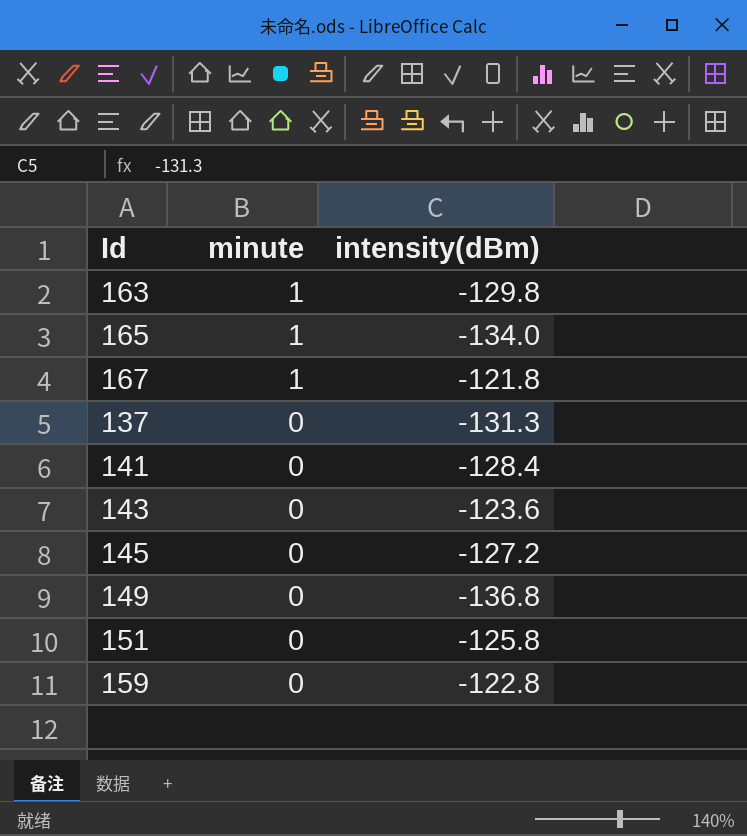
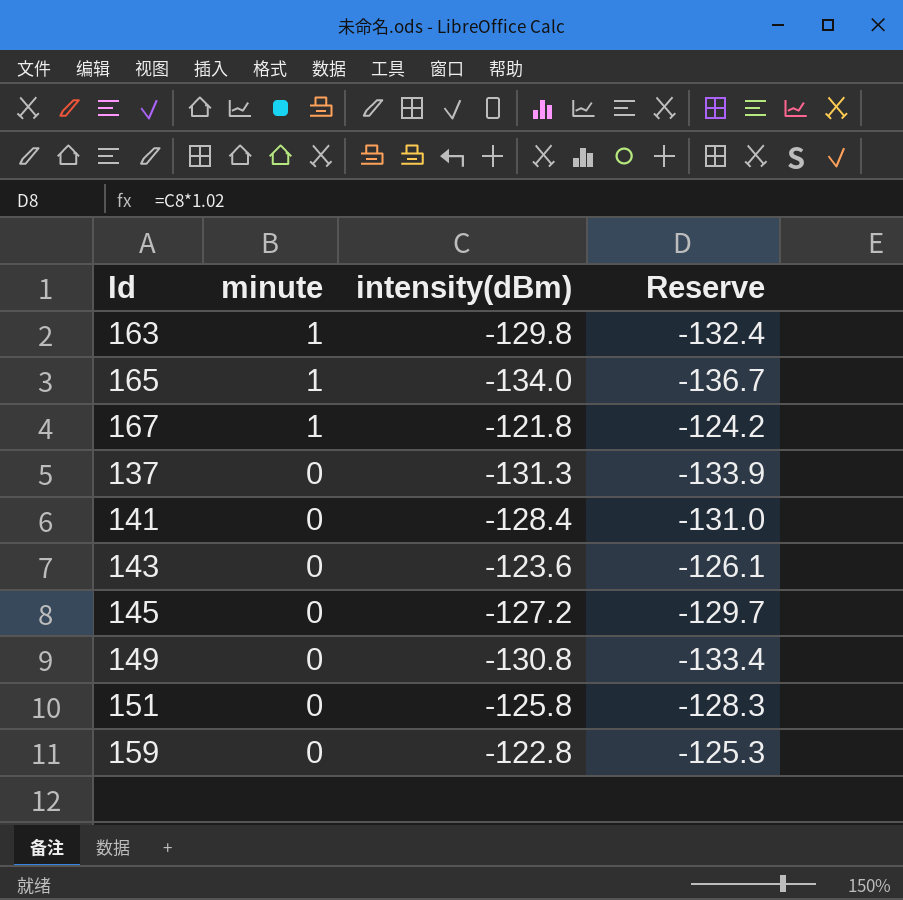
column Reserve | formula: none -> [intensity(dBm)] * 1.02
149 | intensity(dBm): -136.8 -> -130.8

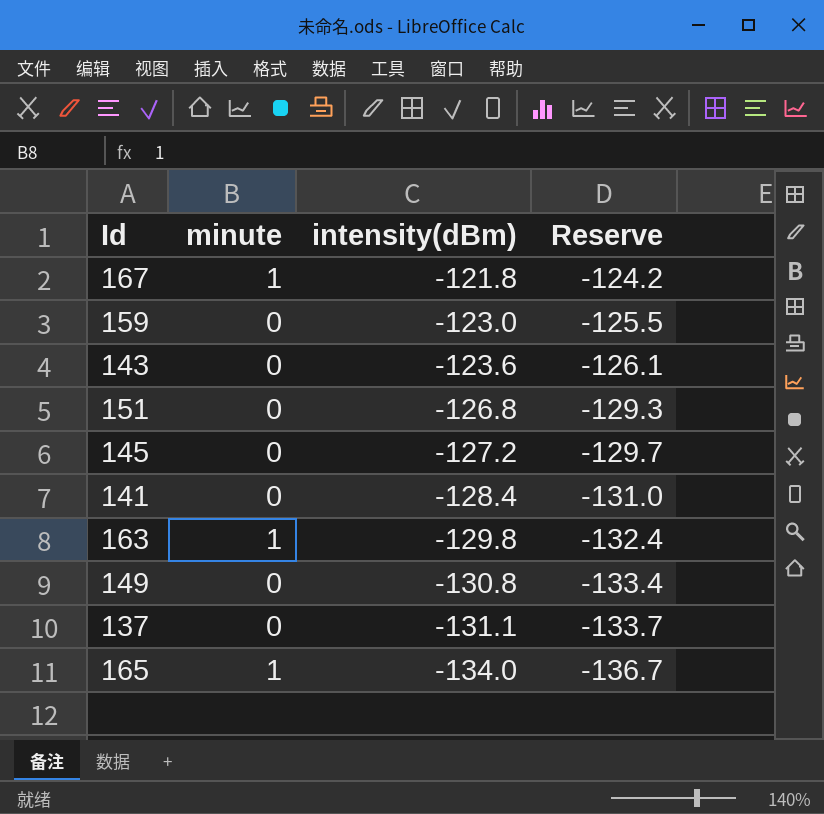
row order: minute descending -> intensity(dBm) descending
159 | intensity(dBm): -122.8 -> -123.0
159 | Reserve: -125.3 -> -125.5
151 | intensity(dBm): -125.8 -> -126.8
151 | Reserve: -128.3 -> -129.3
137 | intensity(dBm): -131.3 -> -131.1
137 | Reserve: -133.9 -> -133.7

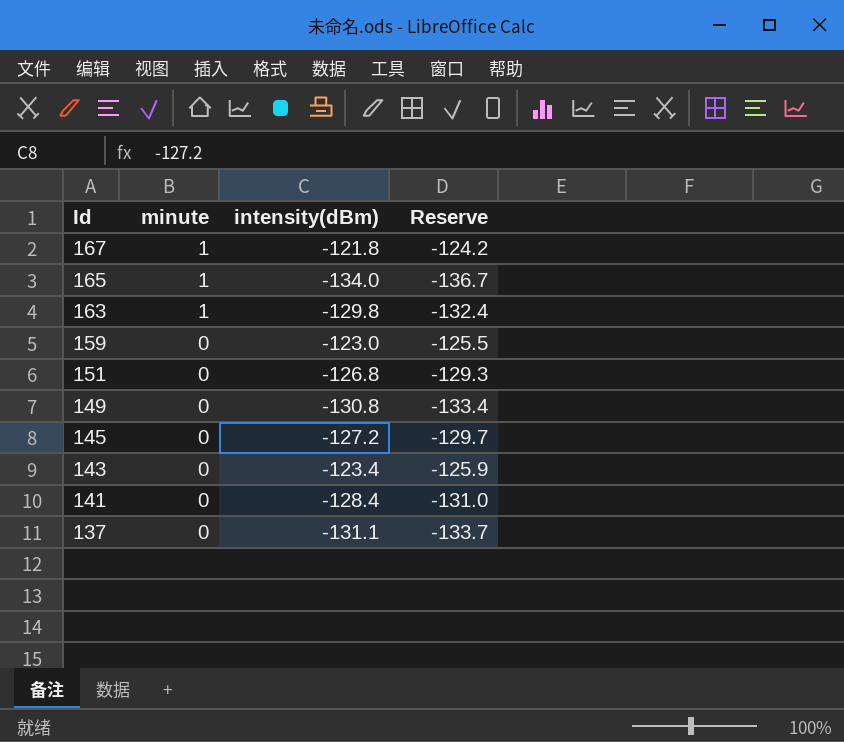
row order: intensity(dBm) descending -> Id descending
143 | intensity(dBm): -123.6 -> -123.4
143 | Reserve: -126.1 -> -125.9

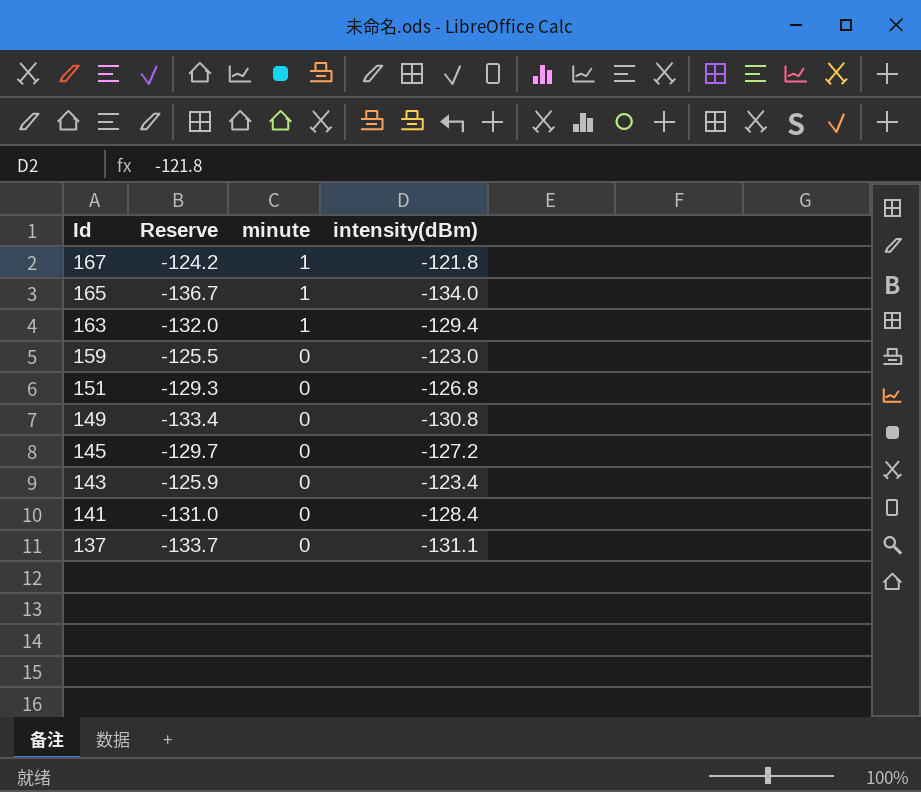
column Reserve | position: 4 -> 2
163 | Reserve: -132.4 -> -132.0
163 | intensity(dBm): -129.8 -> -129.4

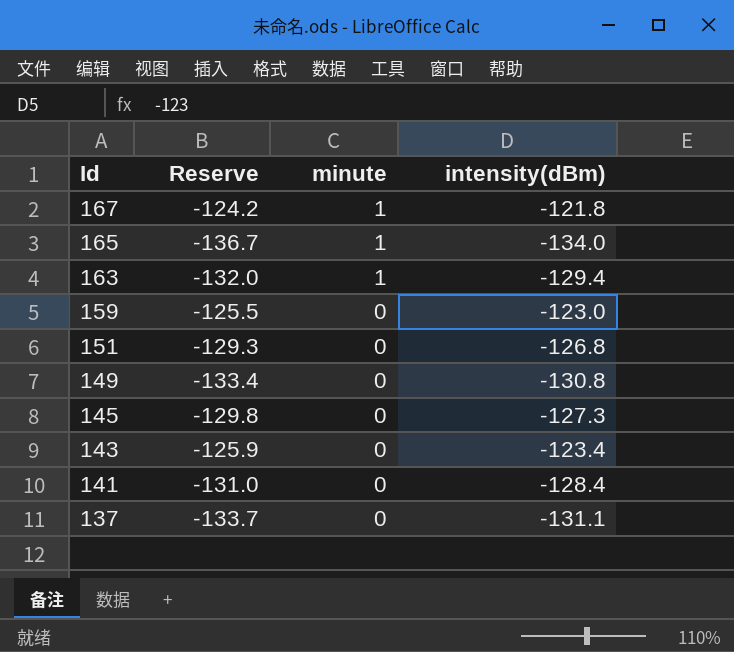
145 | Reserve: -129.7 -> -129.8
145 | intensity(dBm): -127.2 -> -127.3

